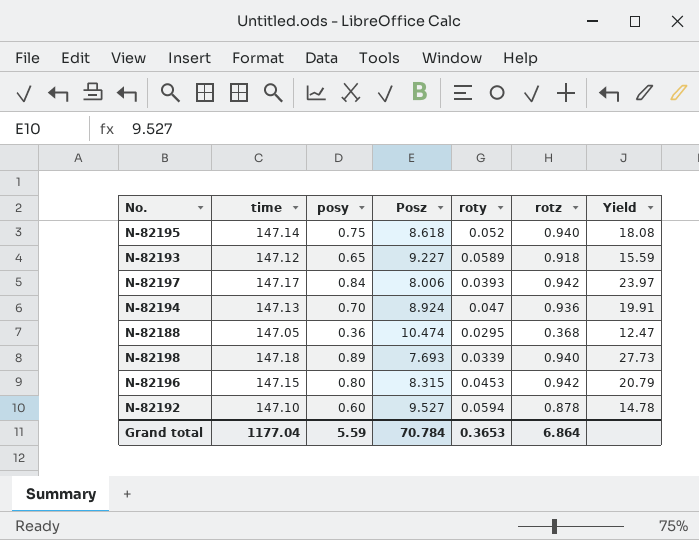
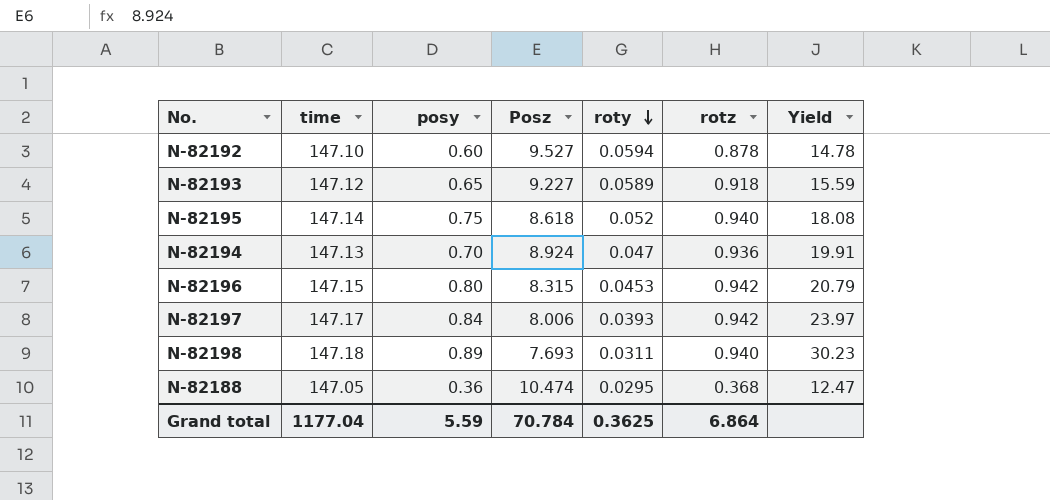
row order: none -> roty descending
N-82198 | roty: 0.0339 -> 0.0311
N-82198 | Yield: 27.73 -> 30.23
Grand total | roty: 0.3653 -> 0.3625

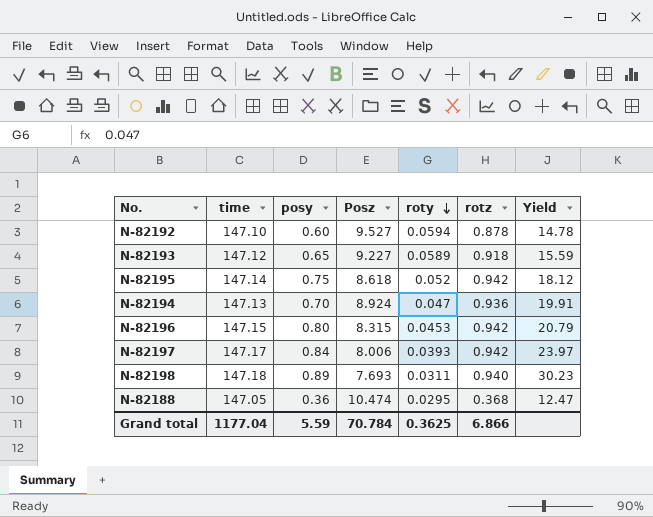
N-82195 | rotz: 0.940 -> 0.942
N-82195 | Yield: 18.08 -> 18.12
Grand total | rotz: 6.864 -> 6.866

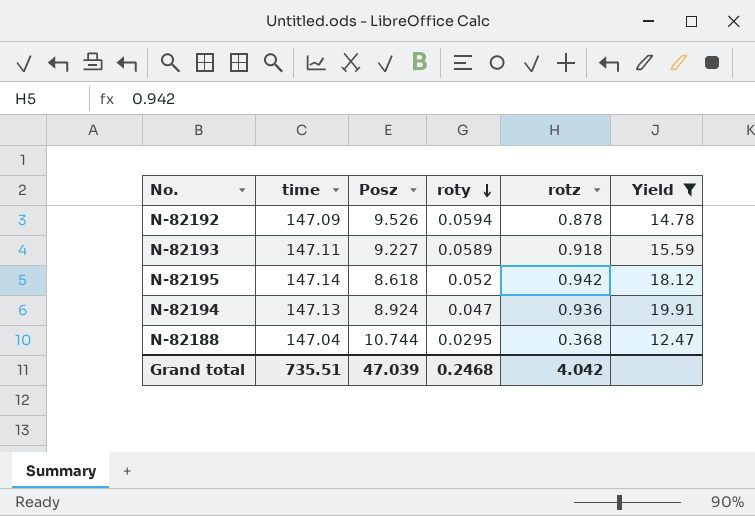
filter: none -> Yield <= 19.91
column posy | position: 3 -> none
N-82192 | time: 147.10 -> 147.09
N-82192 | Posz: 9.527 -> 9.526
N-82193 | time: 147.12 -> 147.11
N-82188 | time: 147.05 -> 147.04
N-82188 | Posz: 10.474 -> 10.744
Grand total | time: 1177.04 -> 735.51
Grand total | Posz: 70.784 -> 47.039
Grand total | roty: 0.3625 -> 0.2468
Grand total | rotz: 6.866 -> 4.042

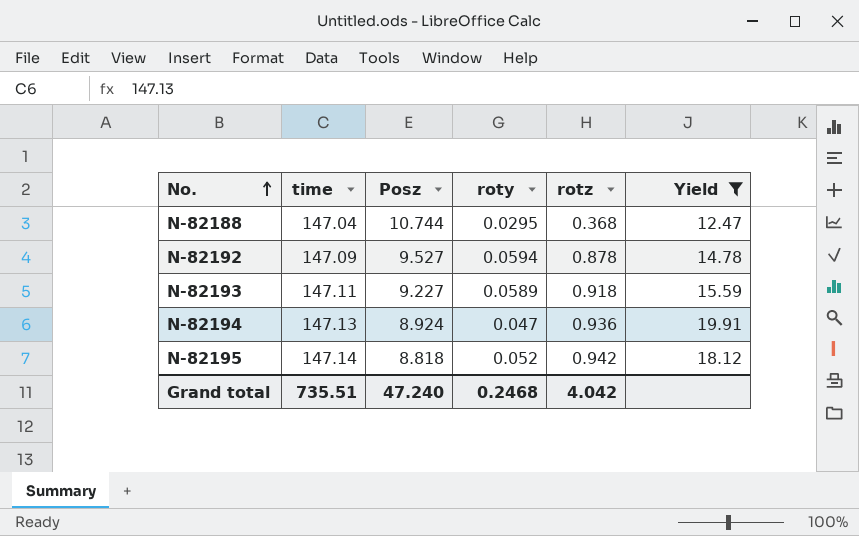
row order: roty descending -> No. ascending
N-82192 | Posz: 9.526 -> 9.527
N-82195 | Posz: 8.618 -> 8.818
Grand total | Posz: 47.039 -> 47.240

